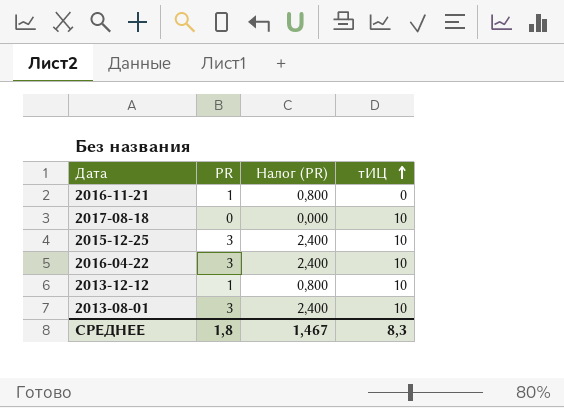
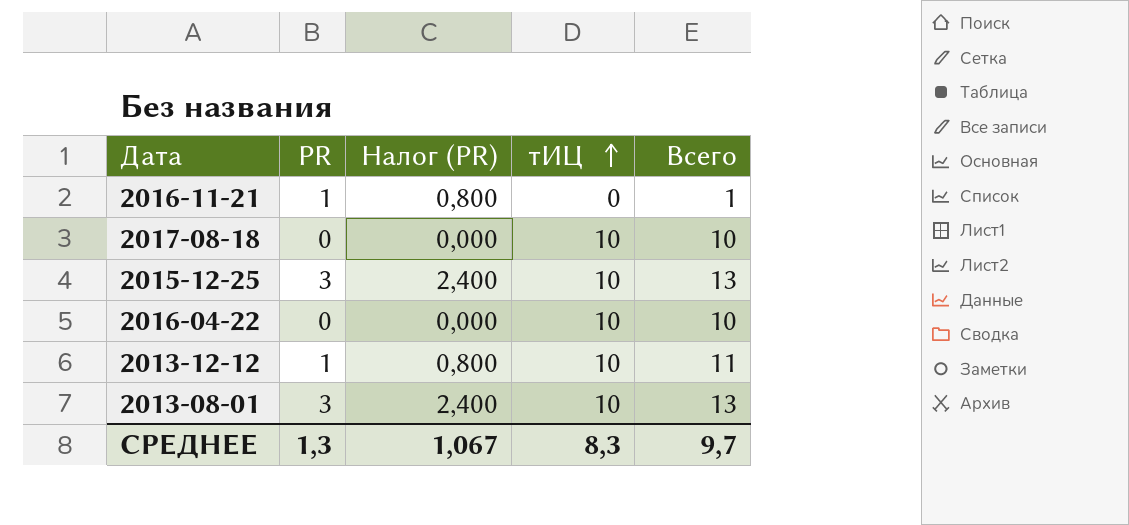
column Всего | formula: none -> [PR] + [тИЦ]
2016-04-22 | PR: 3 -> 0
2016-04-22 | Налог (PR): 2,400 -> 0,000
СРЕДНЕЕ | PR: 1,8 -> 1,3
СРЕДНЕЕ | Налог (PR): 1,467 -> 1,067

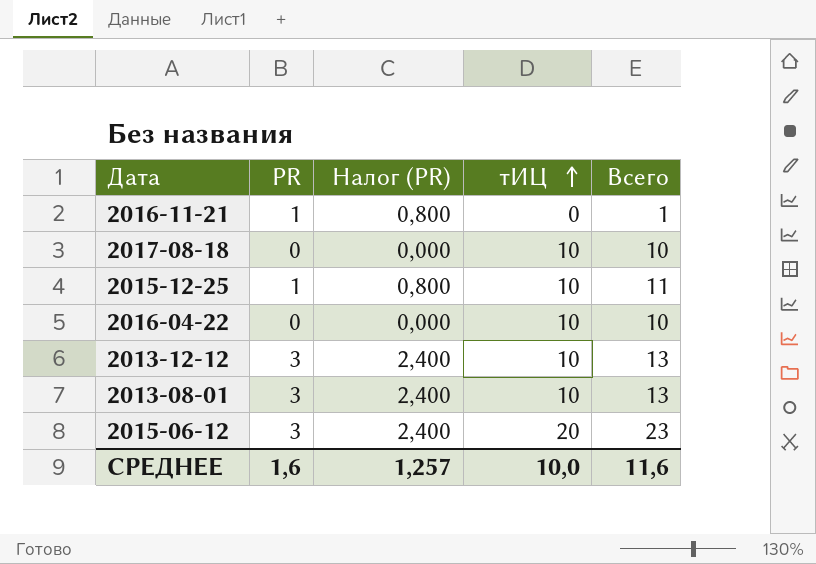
2015-12-25 | PR: 3 -> 1
2015-12-25 | Налог (PR): 2,400 -> 0,800
2015-12-25 | Всего: 13 -> 11
2013-12-12 | PR: 1 -> 3
2013-12-12 | Налог (PR): 0,800 -> 2,400
2013-12-12 | Всего: 11 -> 13
row 2015-06-12: none -> 3 | 2,400 | 20 | 23
СРЕДНЕЕ | PR: 1,3 -> 1,6
СРЕДНЕЕ | Налог (PR): 1,067 -> 1,257
СРЕДНЕЕ | тИЦ: 8,3 -> 10,0
СРЕДНЕЕ | Всего: 9,7 -> 11,6

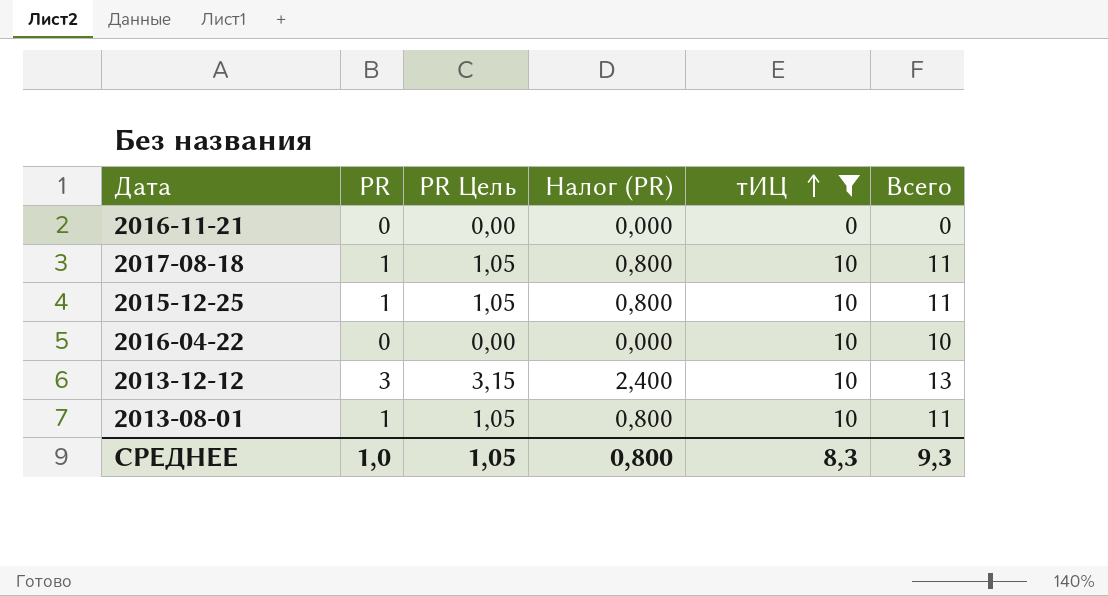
filter: none -> тИЦ != 20
column PR Цель | formula: none -> [PR] * 1,05
2016-11-21 | PR: 1 -> 0
2016-11-21 | Налог (PR): 0,800 -> 0,000
2016-11-21 | Всего: 1 -> 0
2017-08-18 | PR: 0 -> 1
2017-08-18 | Налог (PR): 0,000 -> 0,800
2017-08-18 | Всего: 10 -> 11
2013-08-01 | PR: 3 -> 1
2013-08-01 | Налог (PR): 2,400 -> 0,800
2013-08-01 | Всего: 13 -> 11
СРЕДНЕЕ | PR: 1,6 -> 1,0
СРЕДНЕЕ | Налог (PR): 1,257 -> 0,800
СРЕДНЕЕ | тИЦ: 10,0 -> 8,3
СРЕДНЕЕ | Всего: 11,6 -> 9,3

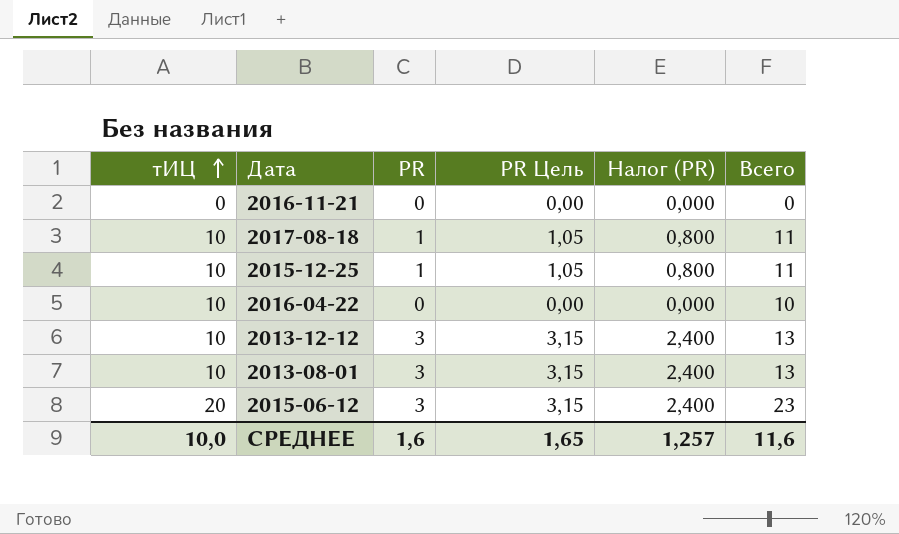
filter: тИЦ != 20 -> none
column тИЦ | position: 5 -> 1
2013-08-01 | PR: 1 -> 3
2013-08-01 | PR Цель: 1,05 -> 3,15
2013-08-01 | Налог (PR): 0,800 -> 2,400
2013-08-01 | Всего: 11 -> 13
СРЕДНЕЕ | тИЦ: 8,3 -> 10,0
СРЕДНЕЕ | PR: 1,0 -> 1,6
СРЕДНЕЕ | PR Цель: 1,05 -> 1,65
СРЕДНЕЕ | Налог (PR): 0,800 -> 1,257
СРЕДНЕЕ | Всего: 9,3 -> 11,6

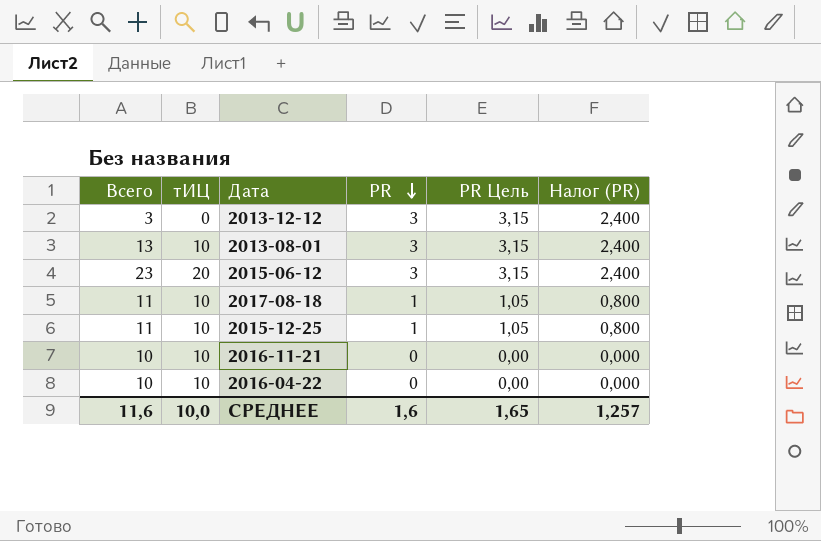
row order: тИЦ ascending -> PR descending
column Всего | position: 6 -> 1
2013-12-12 | Всего: 13 -> 3
2013-12-12 | тИЦ: 10 -> 0
2016-11-21 | Всего: 0 -> 10
2016-11-21 | тИЦ: 0 -> 10

